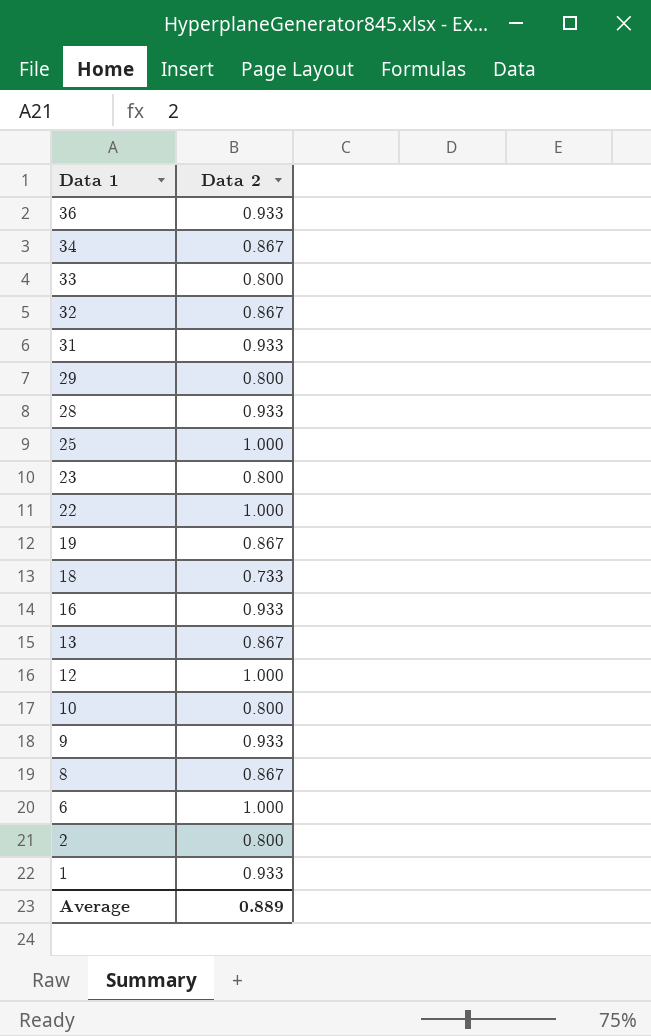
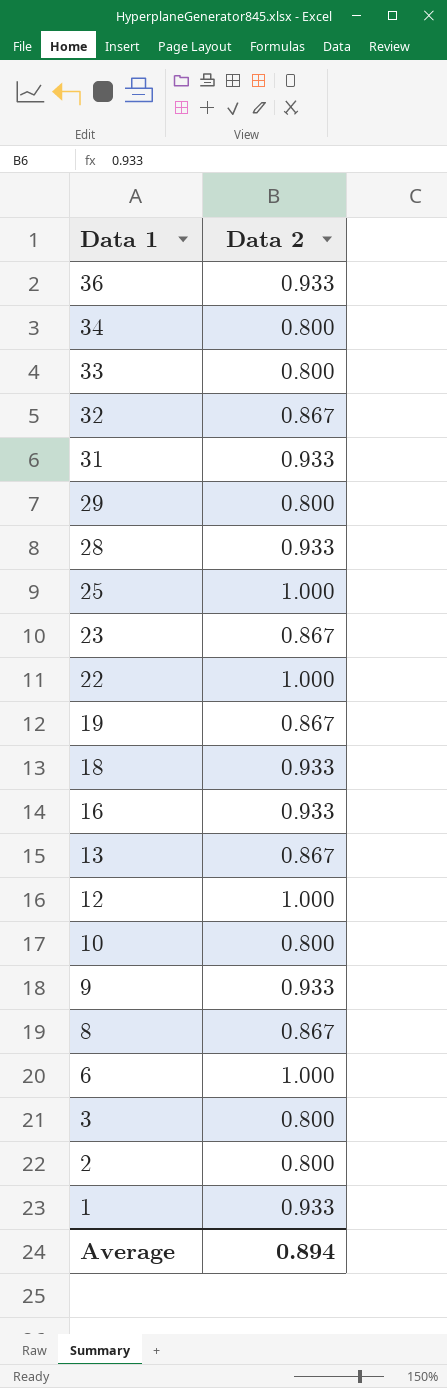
34 | Data 2: 0.867 -> 0.800
23 | Data 2: 0.800 -> 0.867
18 | Data 2: 0.733 -> 0.933
row 3: none -> 0.800
Average | Data 2: 0.889 -> 0.894

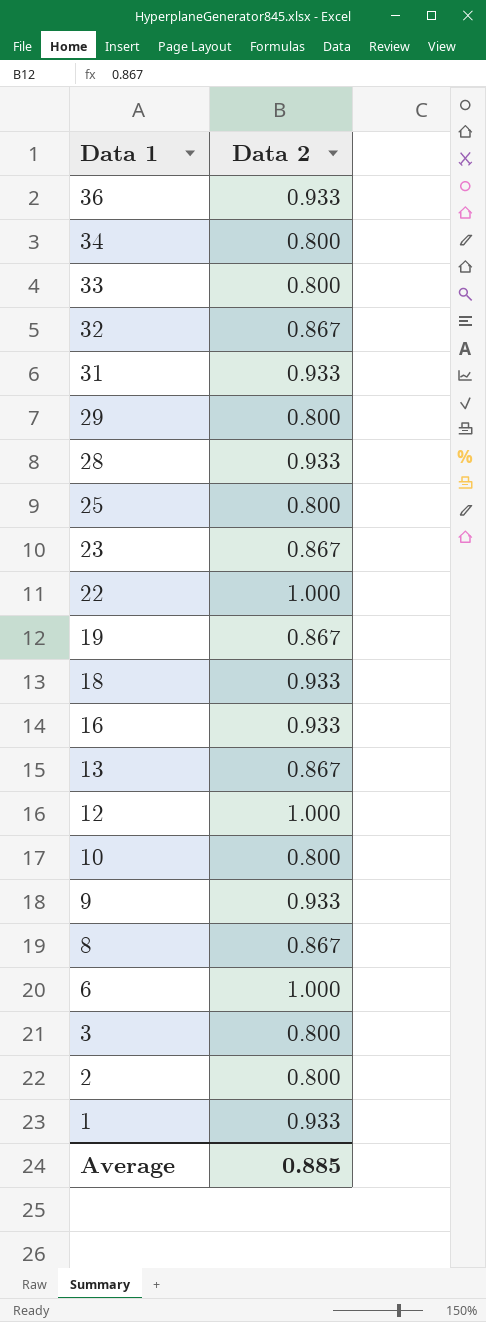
25 | Data 2: 1.000 -> 0.800
Average | Data 2: 0.894 -> 0.885

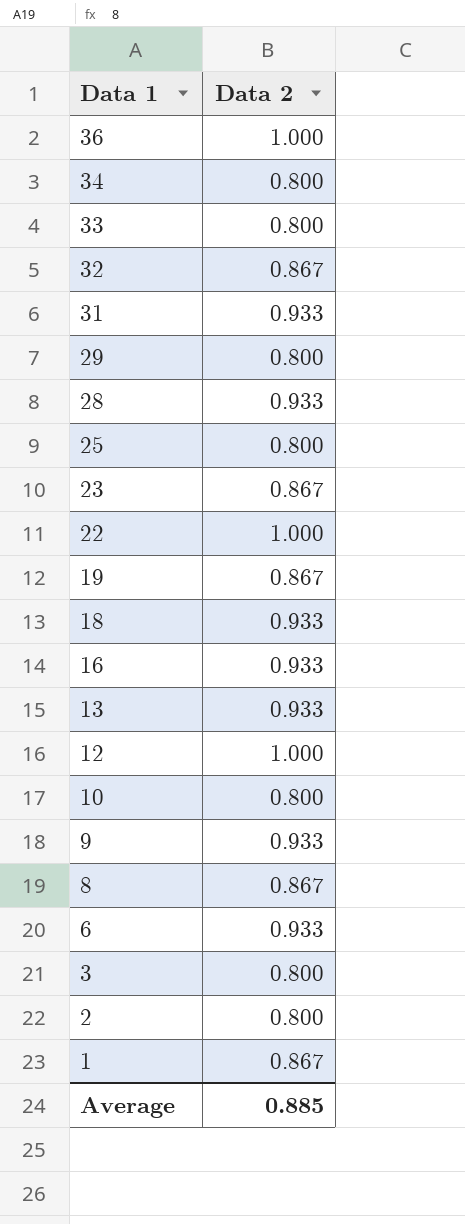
36 | Data 2: 0.933 -> 1.000
13 | Data 2: 0.867 -> 0.933
6 | Data 2: 1.000 -> 0.933
1 | Data 2: 0.933 -> 0.867

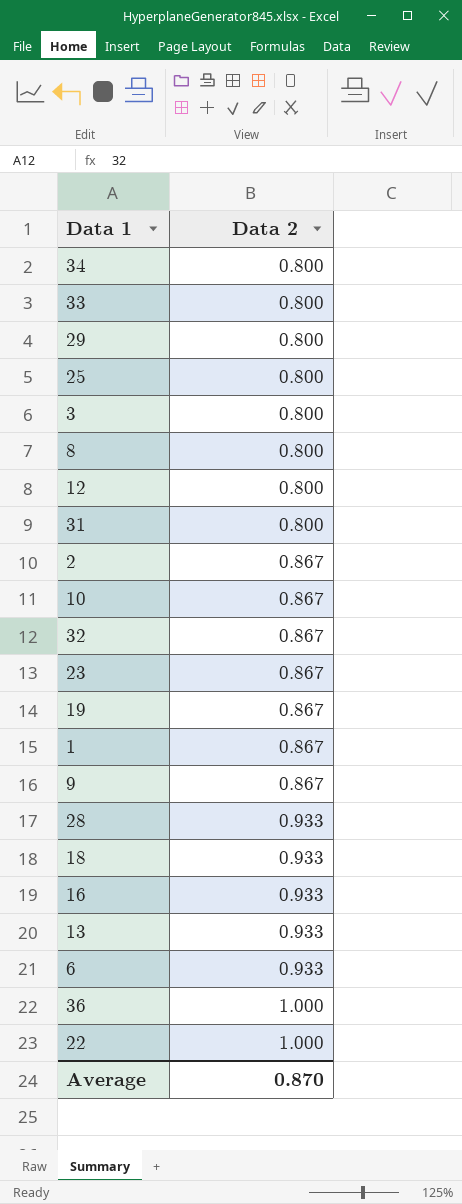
row order: Data 1 descending -> Data 2 ascending
8 | Data 2: 0.867 -> 0.800
12 | Data 2: 1.000 -> 0.800
31 | Data 2: 0.933 -> 0.800
2 | Data 2: 0.800 -> 0.867
10 | Data 2: 0.800 -> 0.867
9 | Data 2: 0.933 -> 0.867
Average | Data 2: 0.885 -> 0.870

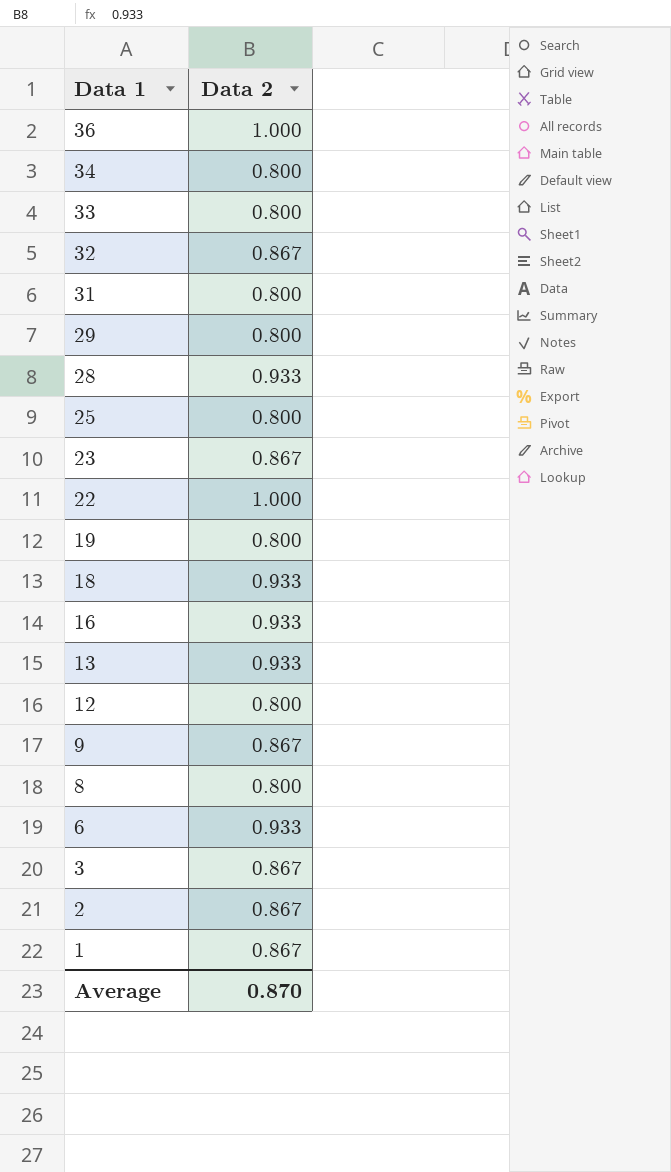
row order: Data 2 ascending -> Data 1 descending
row 10: 0.867 -> none
19 | Data 2: 0.867 -> 0.800
3 | Data 2: 0.800 -> 0.867

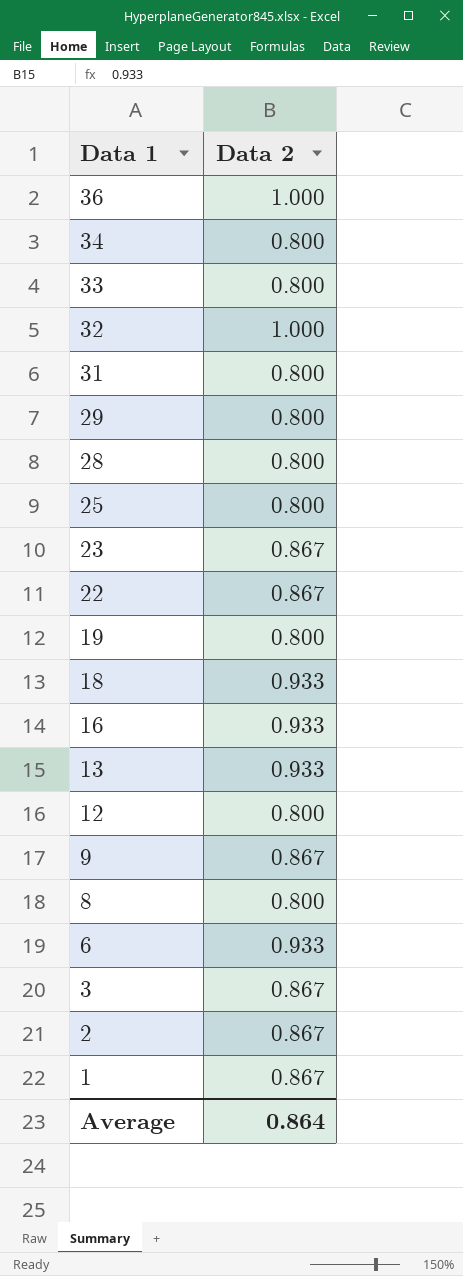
32 | Data 2: 0.867 -> 1.000
28 | Data 2: 0.933 -> 0.800
22 | Data 2: 1.000 -> 0.867
Average | Data 2: 0.870 -> 0.864

